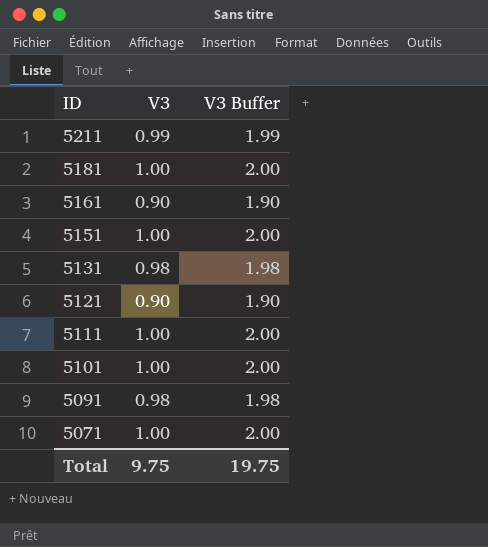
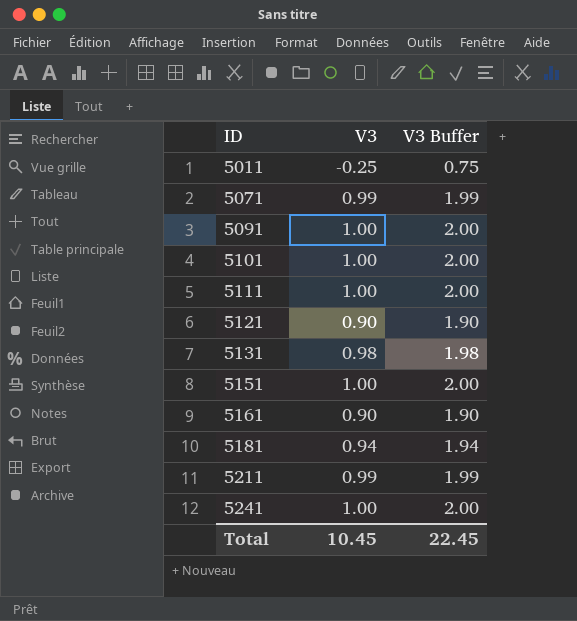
row order: ID descending -> ID ascending
row 5011: none -> -0.25 | 0.75
5071 | V3: 1.00 -> 0.99
5071 | V3 Buffer: 2.00 -> 1.99
5091 | V3: 0.98 -> 1.00
5091 | V3 Buffer: 1.98 -> 2.00
5181 | V3: 1.00 -> 0.94
5181 | V3 Buffer: 2.00 -> 1.94
row 5241: none -> 1.00 | 2.00
Total | V3: 9.75 -> 10.45
Total | V3 Buffer: 19.75 -> 22.45

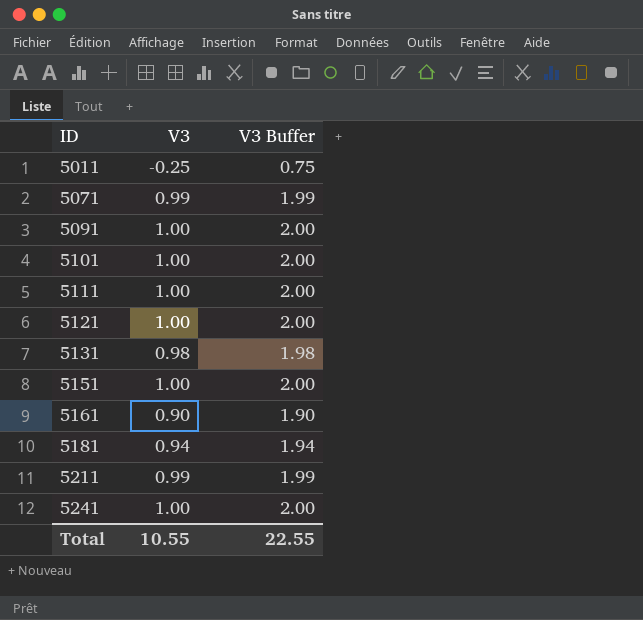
5121 | V3: 0.90 -> 1.00
5121 | V3 Buffer: 1.90 -> 2.00
Total | V3: 10.45 -> 10.55
Total | V3 Buffer: 22.45 -> 22.55

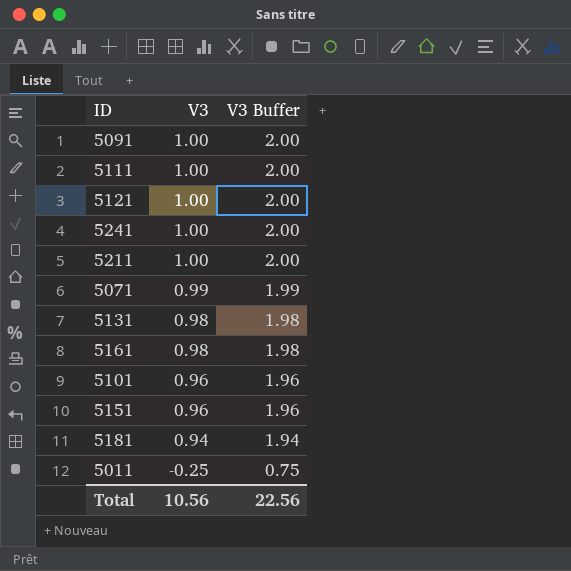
row order: ID ascending -> V3 descending
5211 | V3: 0.99 -> 1.00
5211 | V3 Buffer: 1.99 -> 2.00
5161 | V3: 0.90 -> 0.98
5161 | V3 Buffer: 1.90 -> 1.98
5101 | V3: 1.00 -> 0.96
5101 | V3 Buffer: 2.00 -> 1.96
5151 | V3: 1.00 -> 0.96
5151 | V3 Buffer: 2.00 -> 1.96
Total | V3: 10.55 -> 10.56
Total | V3 Buffer: 22.55 -> 22.56

